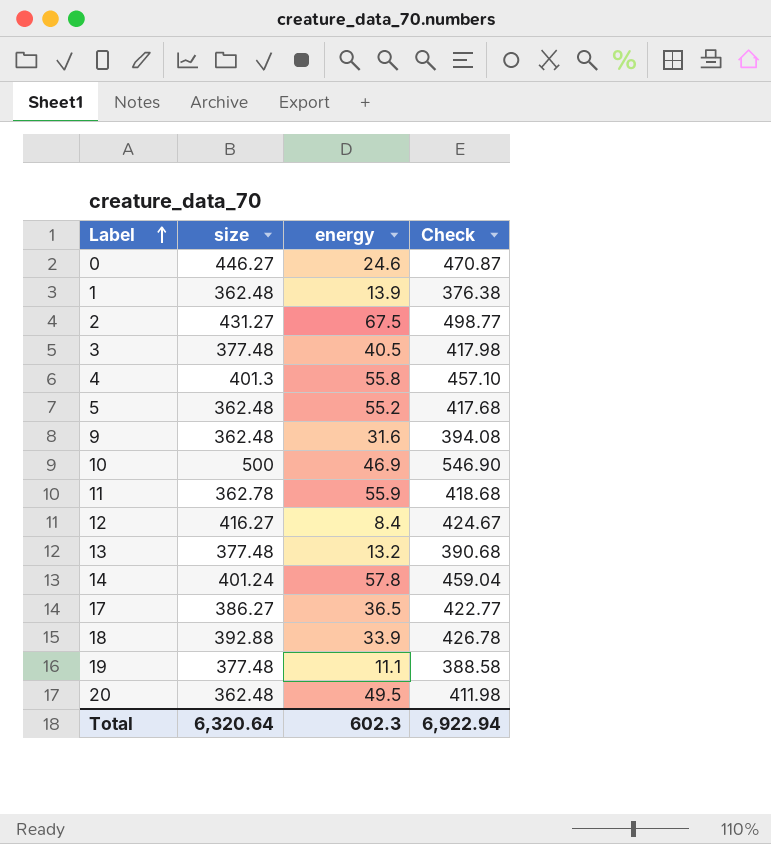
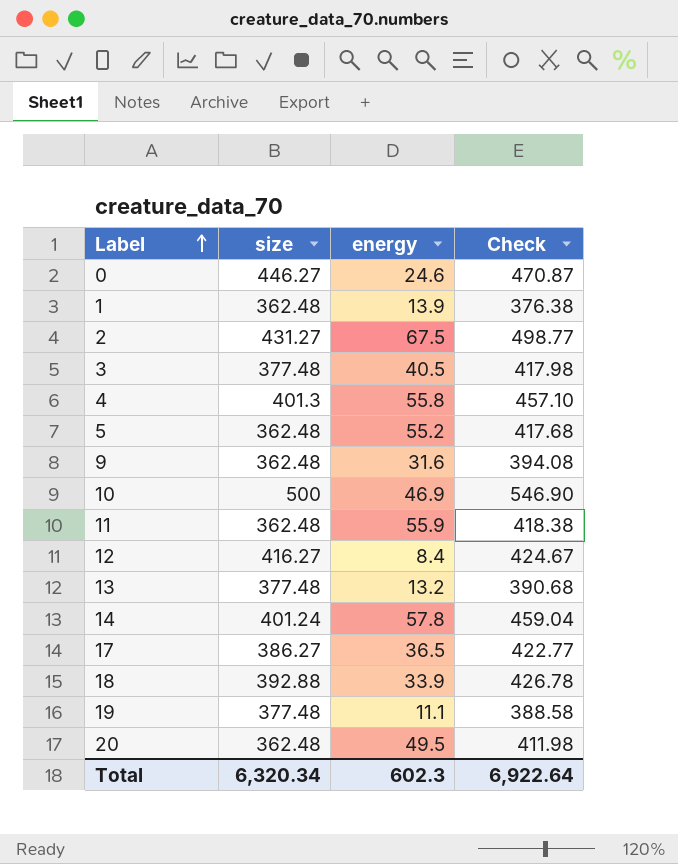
11 | size: 362.78 -> 362.48
11 | Check: 418.68 -> 418.38
Total | size: 6,320.64 -> 6,320.34
Total | Check: 6,922.94 -> 6,922.64

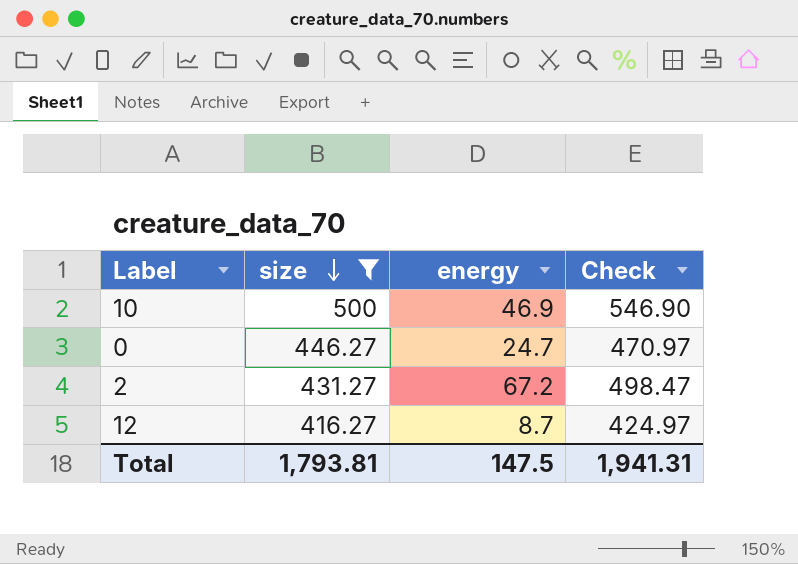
filter: none -> size >= 416.27
row order: Label ascending -> size descending
0 | energy: 24.6 -> 24.7
0 | Check: 470.87 -> 470.97
2 | energy: 67.5 -> 67.2
2 | Check: 498.77 -> 498.47
12 | energy: 8.4 -> 8.7
12 | Check: 424.67 -> 424.97
Total | size: 6,320.34 -> 1,793.81
Total | energy: 602.3 -> 147.5
Total | Check: 6,922.64 -> 1,941.31

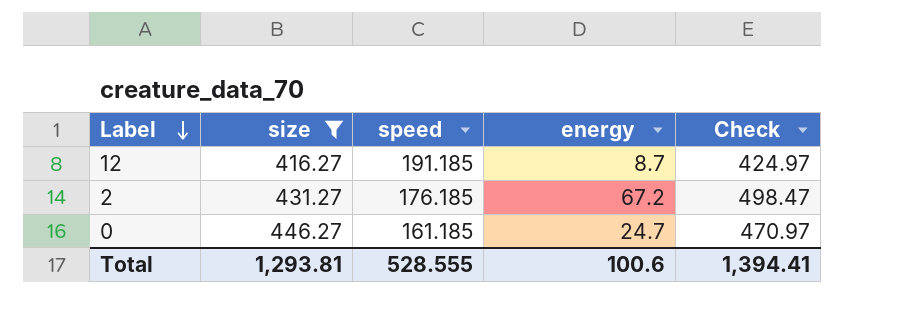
row order: size descending -> Label descending
column speed | position: none -> 3
row 10: 500 | 46.9 | 546.90 -> none
Total | size: 1,793.81 -> 1,293.81
Total | energy: 147.5 -> 100.6
Total | Check: 1,941.31 -> 1,394.41

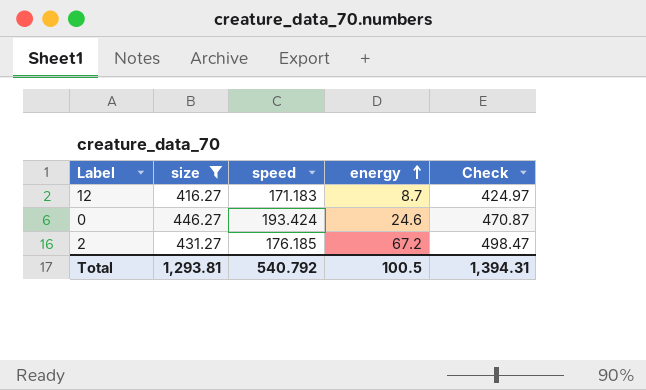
row order: Label descending -> energy ascending
12 | speed: 191.185 -> 171.183
0 | speed: 161.185 -> 193.424
0 | energy: 24.7 -> 24.6
0 | Check: 470.97 -> 470.87
Total | speed: 528.555 -> 540.792
Total | energy: 100.6 -> 100.5
Total | Check: 1,394.41 -> 1,394.31

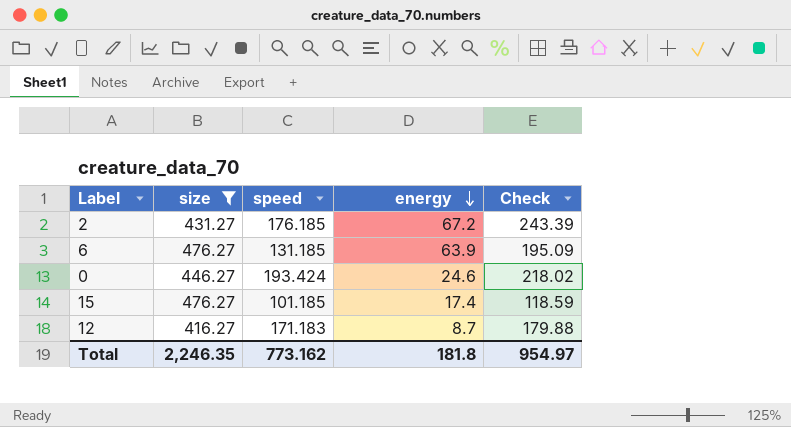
row order: energy ascending -> energy descending
column Check | formula: [size] + [energy] -> [speed] + [energy]
row 6: none -> 476.27 | 131.185 | 63.9 | 195.09
row 15: none -> 476.27 | 101.185 | 17.4 | 118.59
Total | size: 1,293.81 -> 2,246.35
Total | speed: 540.792 -> 773.162
Total | energy: 100.5 -> 181.8
Total | Check: 1,394.31 -> 954.97

